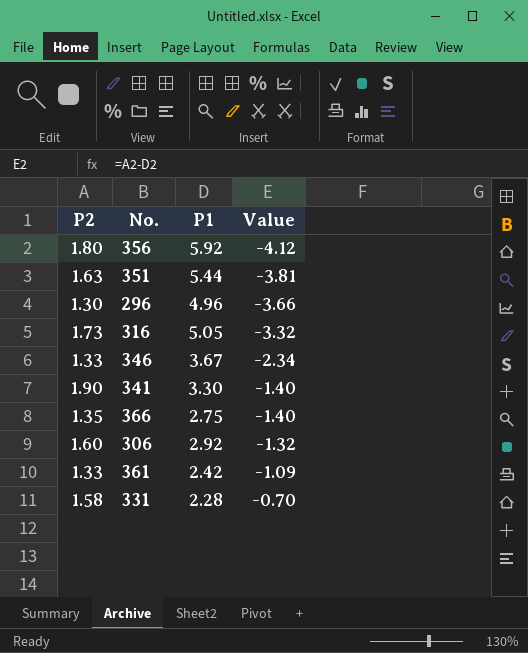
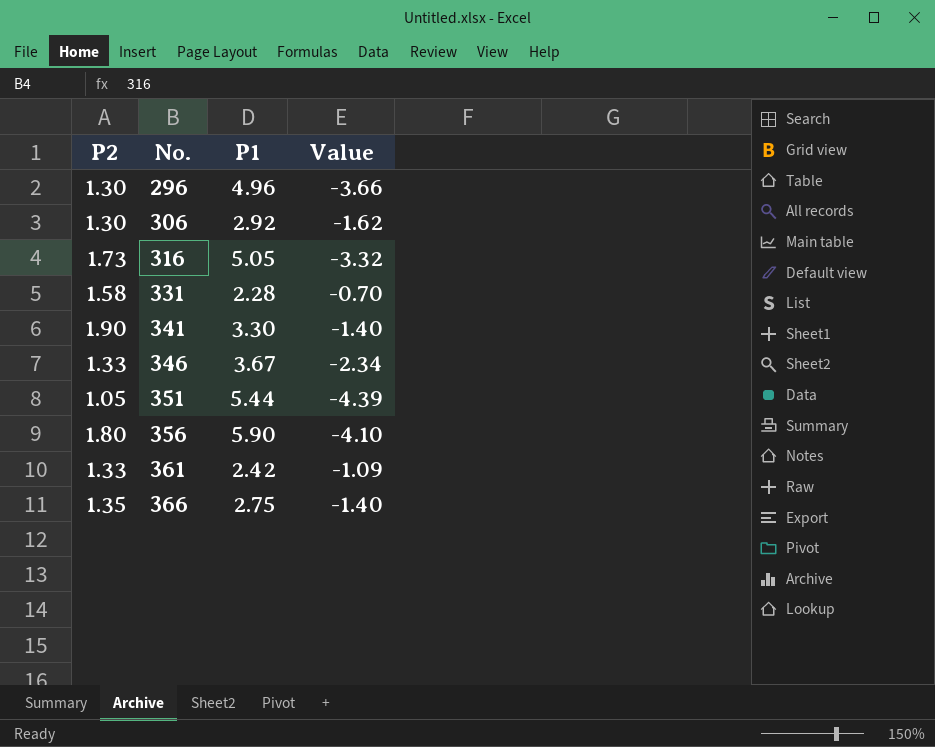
row order: Value ascending -> No. ascending
306 | P2: 1.60 -> 1.30
306 | Value: -1.32 -> -1.62
351 | P2: 1.63 -> 1.05
351 | Value: -3.81 -> -4.39
356 | P1: 5.92 -> 5.90
356 | Value: -4.12 -> -4.10

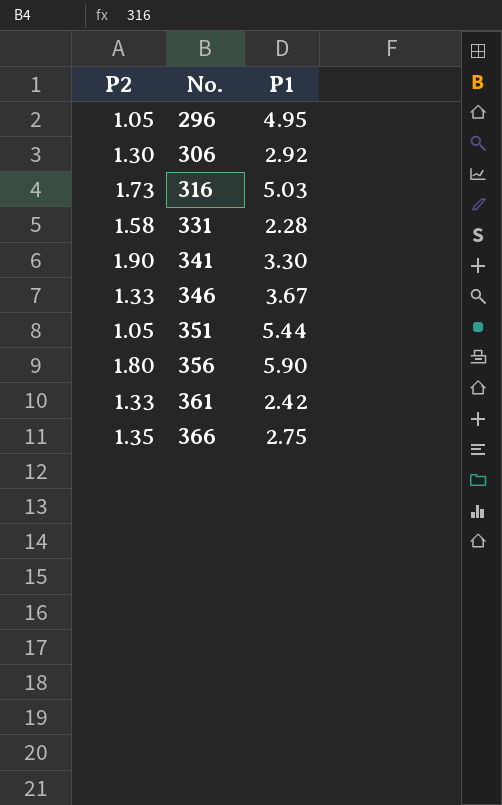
column Value | formula: [P2] - [P1] -> none
296 | P2: 1.30 -> 1.05
296 | P1: 4.96 -> 4.95
316 | P1: 5.05 -> 5.03

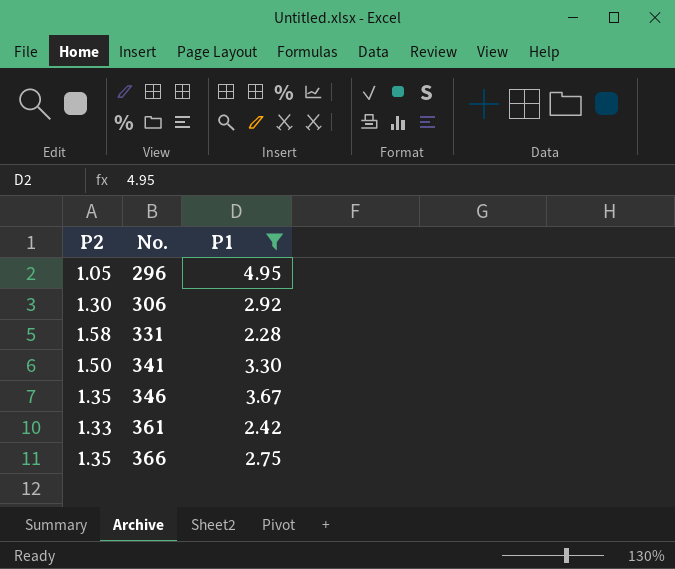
filter: none -> P1 <= 4.95
341 | P2: 1.90 -> 1.50
346 | P2: 1.33 -> 1.35

